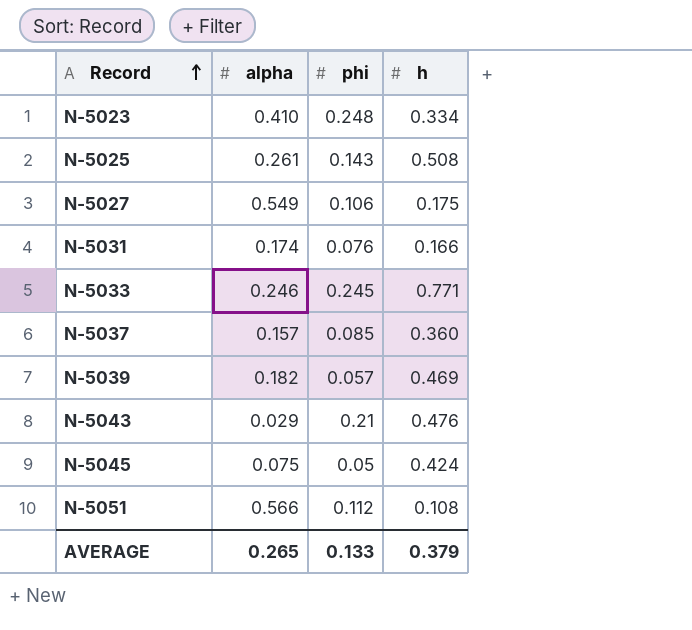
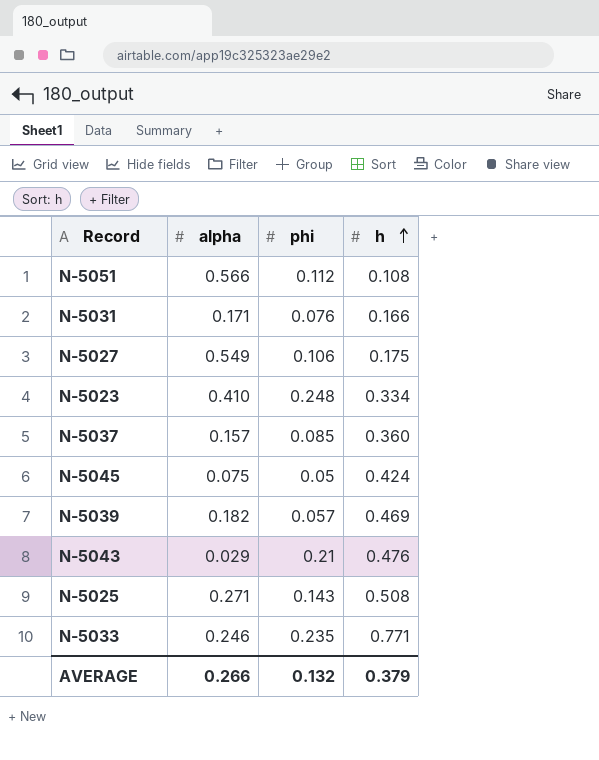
row order: Record ascending -> h ascending
N-5031 | alpha: 0.174 -> 0.171
N-5025 | alpha: 0.261 -> 0.271
N-5033 | phi: 0.245 -> 0.235
AVERAGE | alpha: 0.265 -> 0.266
AVERAGE | phi: 0.133 -> 0.132

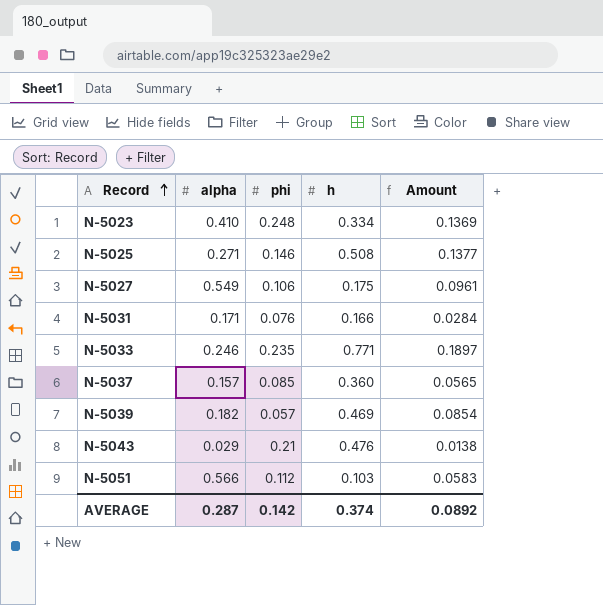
row order: h ascending -> Record ascending
column Amount | formula: none -> [alpha] * [h]
row N-5045: 0.075 | 0.05 | 0.424 -> none
N-5025 | phi: 0.143 -> 0.146
N-5051 | h: 0.108 -> 0.103
AVERAGE | alpha: 0.266 -> 0.287
AVERAGE | phi: 0.132 -> 0.142
AVERAGE | h: 0.379 -> 0.374

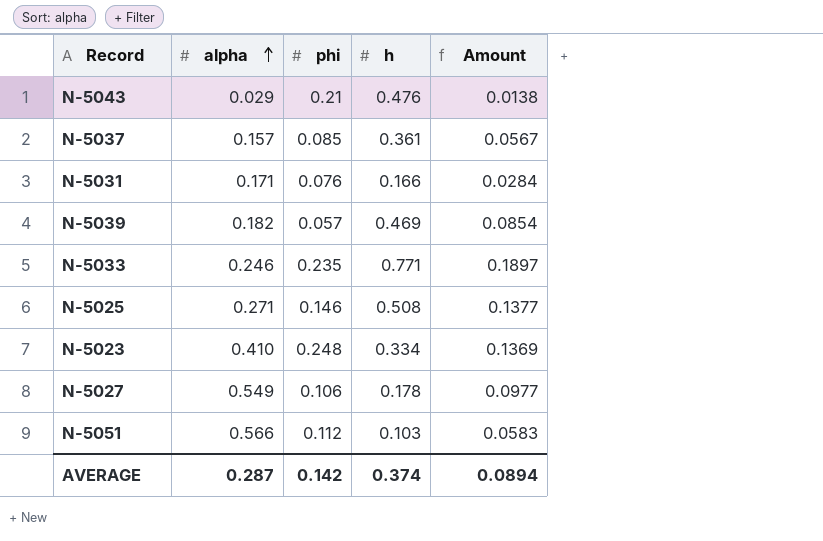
row order: Record ascending -> alpha ascending
N-5037 | h: 0.360 -> 0.361
N-5037 | Amount: 0.0565 -> 0.0567
N-5027 | h: 0.175 -> 0.178
N-5027 | Amount: 0.0961 -> 0.0977
AVERAGE | Amount: 0.0892 -> 0.0894

